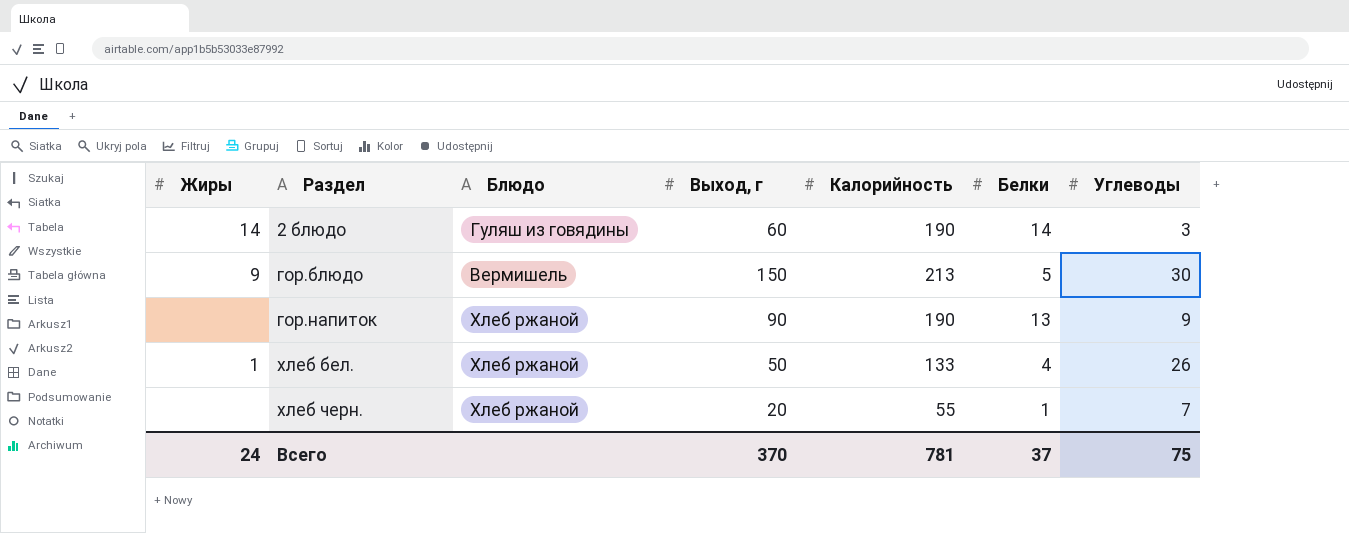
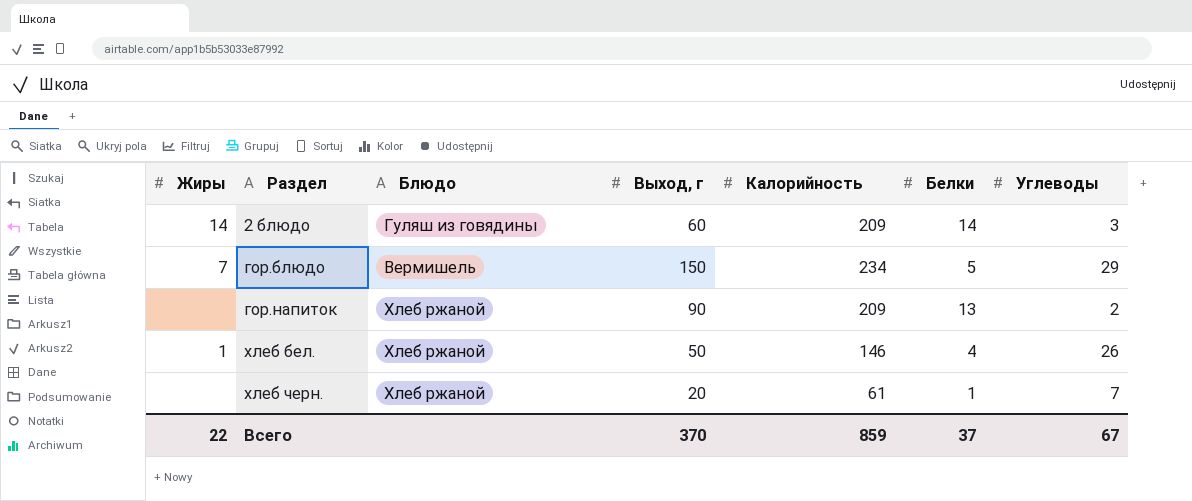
2 блюдо | Калорийность: 190 -> 209
гор.блюдо | Жиры: 9 -> 7
гор.блюдо | Калорийность: 213 -> 234
гор.блюдо | Углеводы: 30 -> 29
гор.напиток | Калорийность: 190 -> 209
гор.напиток | Углеводы: 9 -> 2
хлеб бел. | Калорийность: 133 -> 146
хлеб черн. | Калорийность: 55 -> 61
Всего | Жиры: 24 -> 22
Всего | Калорийность: 781 -> 859
Всего | Углеводы: 75 -> 67

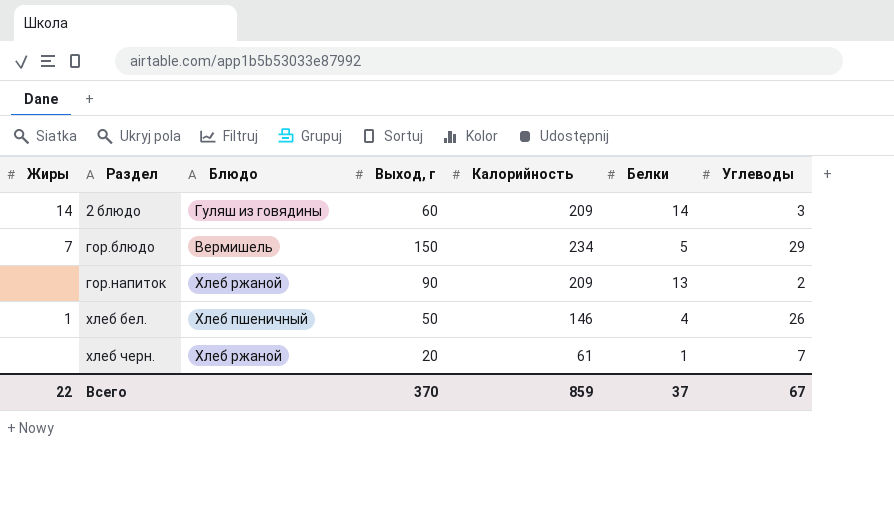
хлеб бел. | Блюдо: Хлеб ржаной -> Хлеб пшеничный

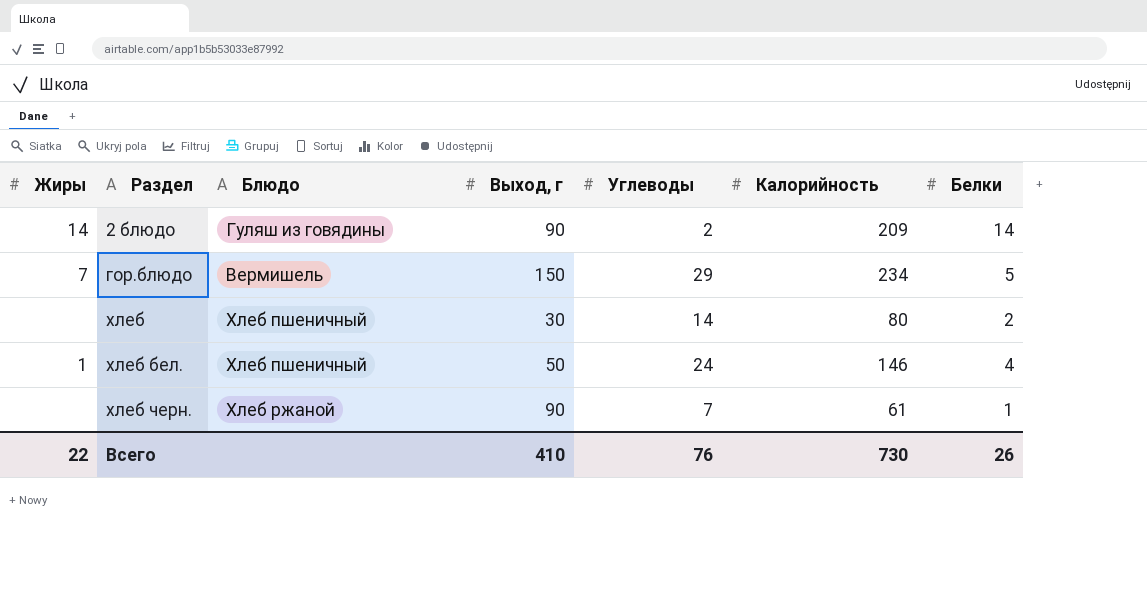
column Углеводы | position: 7 -> 5
row гор.напиток: none | Хлеб ржаной | 90 | 209 | 13 | 2 -> none
2 блюдо | Выход, г: 60 -> 90
2 блюдо | Углеводы: 3 -> 2
row хлеб: none -> none | Хлеб пшеничный | 30 | 14 | 80 | 2
хлеб бел. | Углеводы: 26 -> 24
хлеб черн. | Выход, г: 20 -> 90
Всего | Выход, г: 370 -> 410
Всего | Углеводы: 67 -> 76
Всего | Калорийность: 859 -> 730
Всего | Белки: 37 -> 26

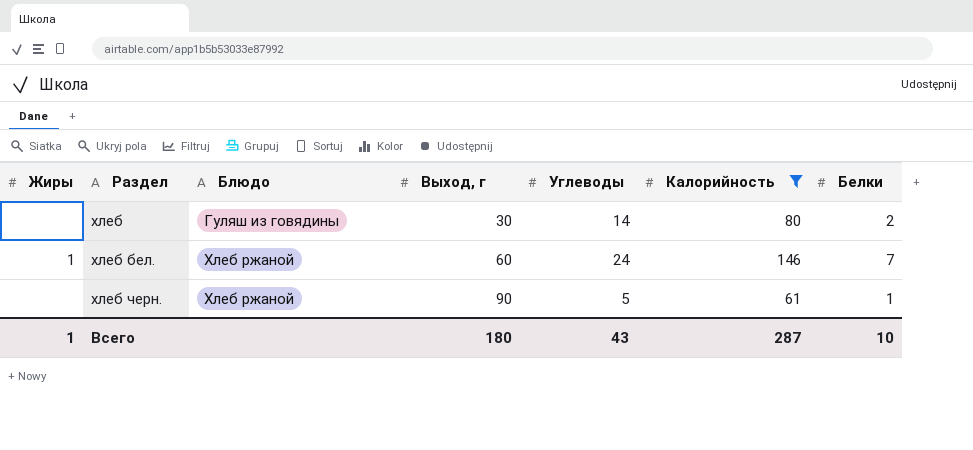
filter: none -> Калорийность <= 146
хлеб | Блюдо: Хлеб пшеничный -> Гуляш из говядины
хлеб бел. | Блюдо: Хлеб пшеничный -> Хлеб ржаной
хлеб бел. | Выход, г: 50 -> 60
хлеб бел. | Белки: 4 -> 7
хлеб черн. | Углеводы: 7 -> 5
Всего | Жиры: 22 -> 1
Всего | Выход, г: 410 -> 180
Всего | Углеводы: 76 -> 43
Всего | Калорийность: 730 -> 287
Всего | Белки: 26 -> 10

